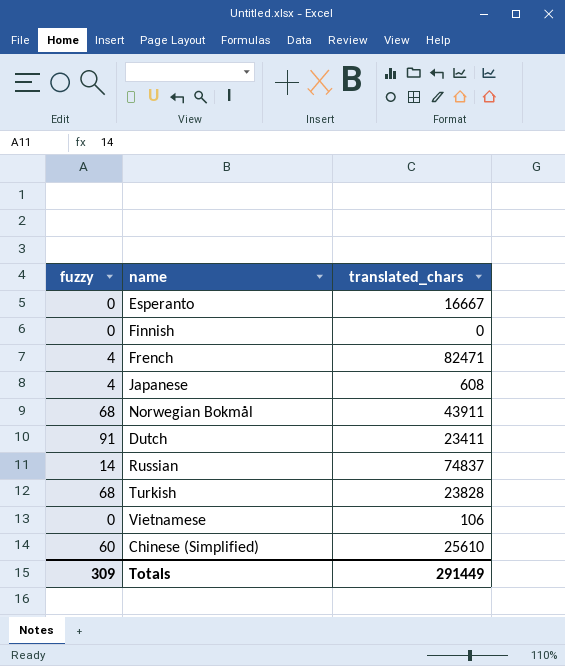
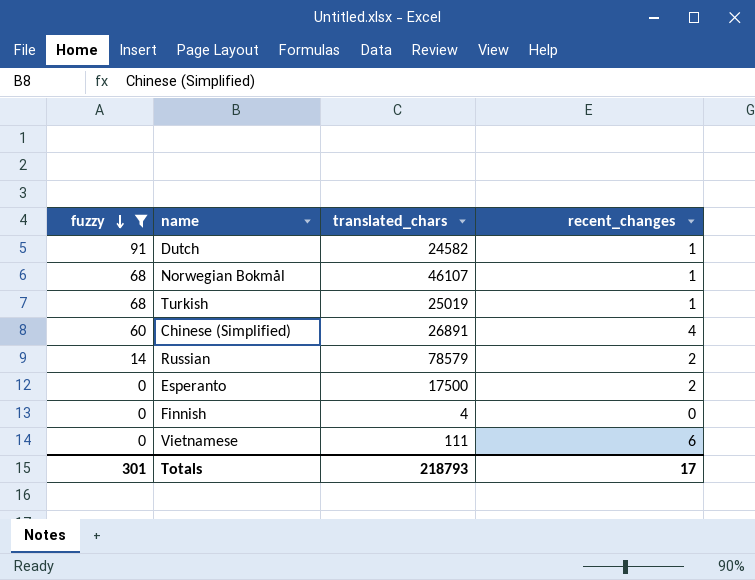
filter: none -> fuzzy != 4
row order: none -> fuzzy descending
column recent_changes | position: none -> 4
Dutch | translated_chars: 23411 -> 24582
Norwegian Bokmål | translated_chars: 43911 -> 46107
Turkish | translated_chars: 23828 -> 25019
Chinese (Simplified) | translated_chars: 25610 -> 26891
Russian | translated_chars: 74837 -> 78579
Esperanto | translated_chars: 16667 -> 17500
Finnish | translated_chars: 0 -> 4
Vietnamese | translated_chars: 106 -> 111
Totals | fuzzy: 309 -> 301
Totals | translated_chars: 291449 -> 218793

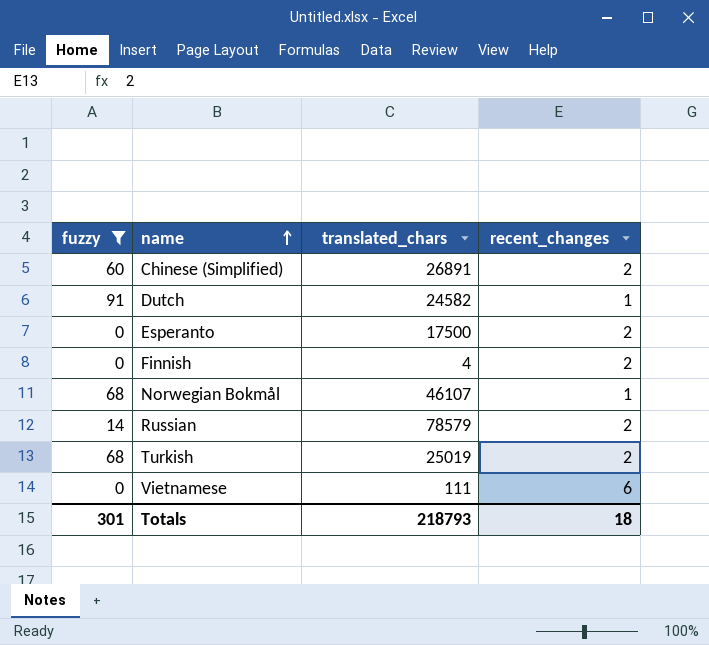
row order: fuzzy descending -> name ascending
Chinese (Simplified) | recent_changes: 4 -> 2
Finnish | recent_changes: 0 -> 2
Turkish | recent_changes: 1 -> 2
Totals | recent_changes: 17 -> 18

